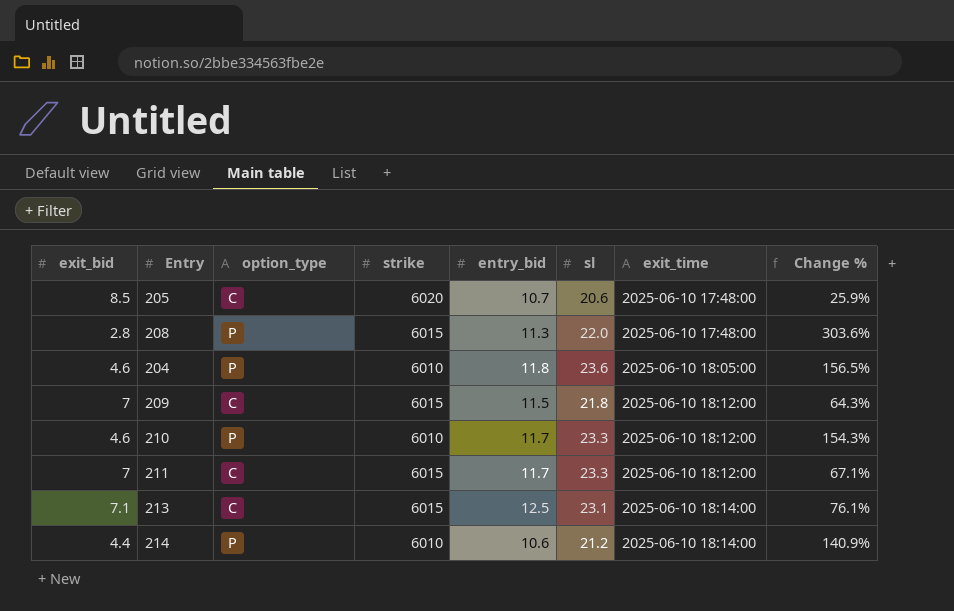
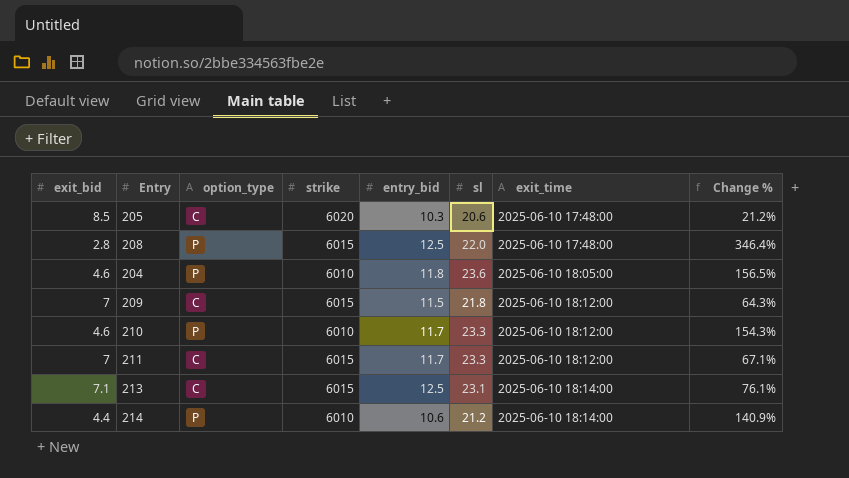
205 | entry_bid: 10.7 -> 10.3
205 | Change %: 25.9% -> 21.2%
208 | entry_bid: 11.3 -> 12.5
208 | Change %: 303.6% -> 346.4%

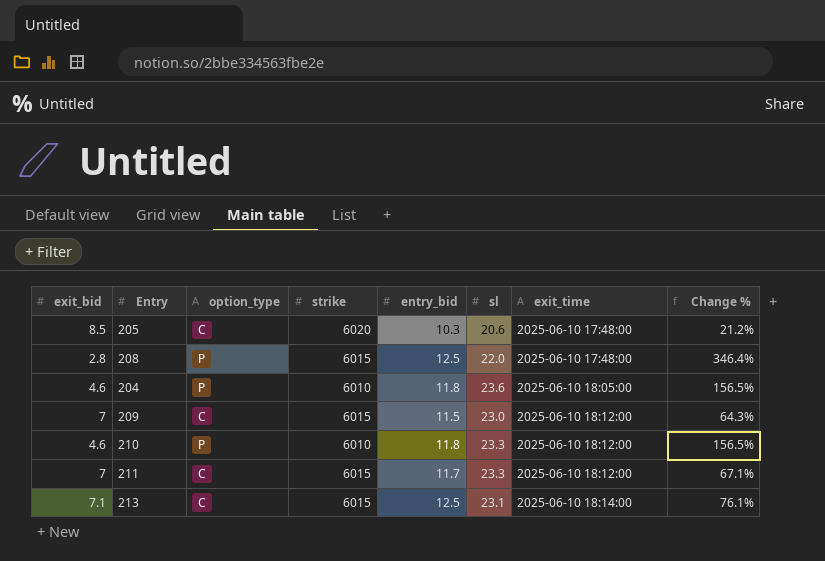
row 214: 4.4 | P | 6010 | 10.6 | 21.2 | 2025-06-10 18:14:00 | 140.9% -> none
209 | sl: 21.8 -> 23.0
210 | entry_bid: 11.7 -> 11.8
210 | Change %: 154.3% -> 156.5%

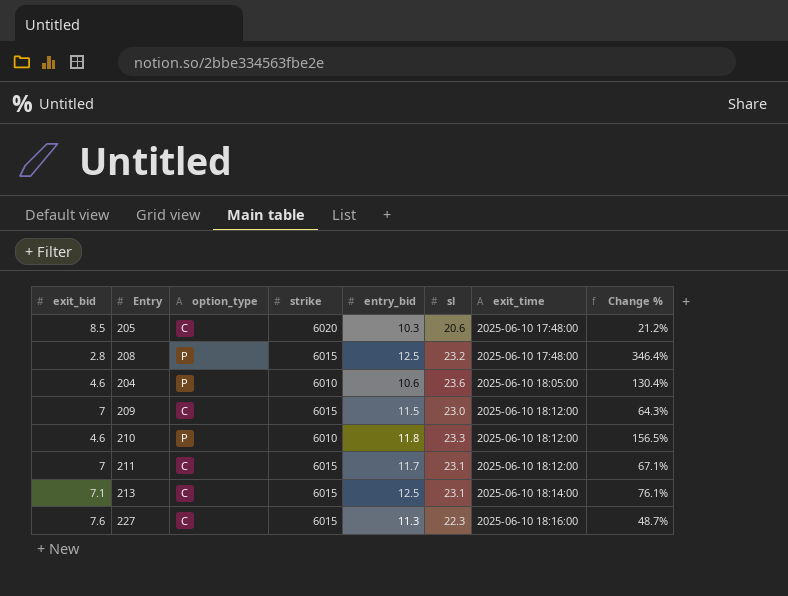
208 | sl: 22.0 -> 23.2
204 | entry_bid: 11.8 -> 10.6
204 | Change %: 156.5% -> 130.4%
211 | sl: 23.3 -> 23.1
row 227: none -> 7.6 | C | 6015 | 11.3 | 22.3 | 2025-06-10 18:16:00 | 48.7%

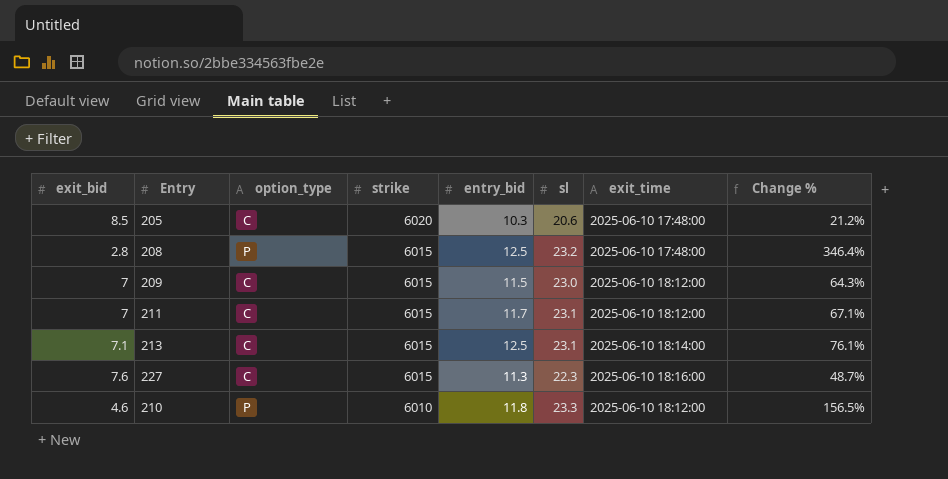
row order: exit_time ascending -> strike descending
row 204: 4.6 | P | 6010 | 10.6 | 23.6 | 2025-06-10 18:05:00 | 130.4% -> none

